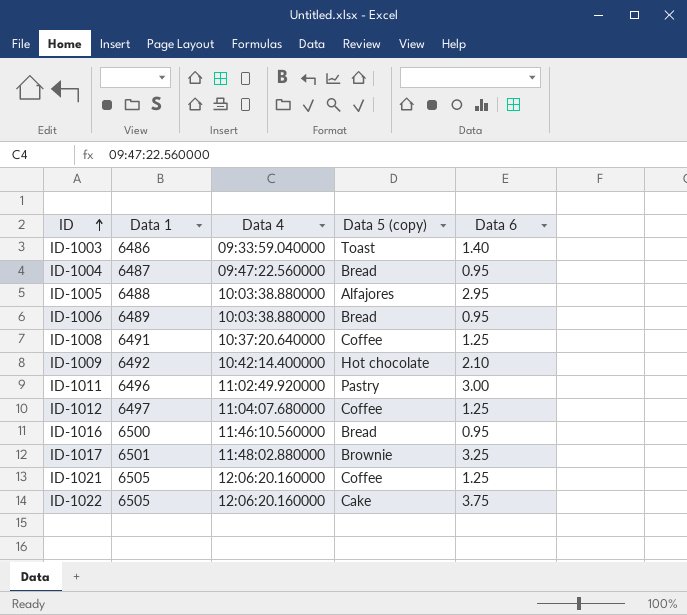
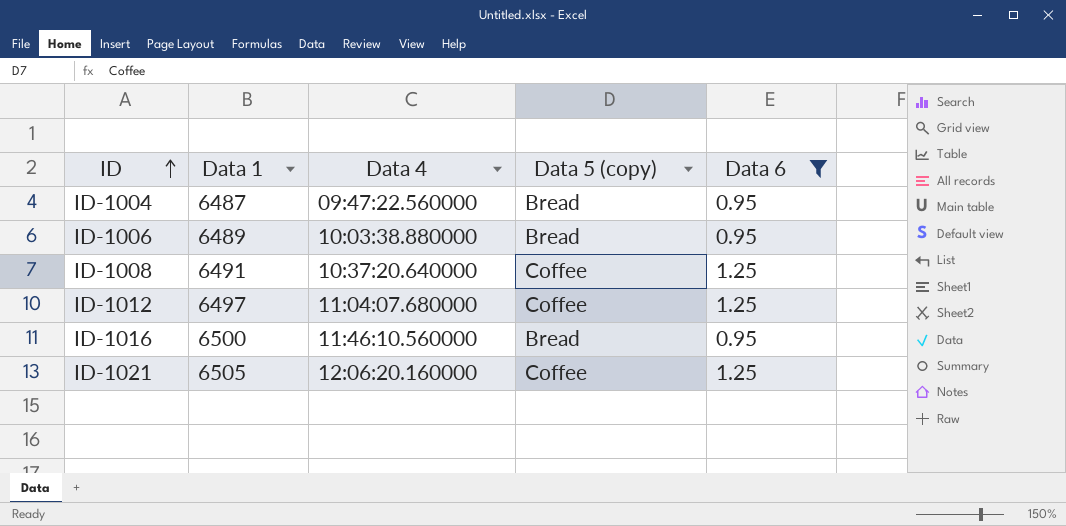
filter: none -> Data 6 <= 1.25

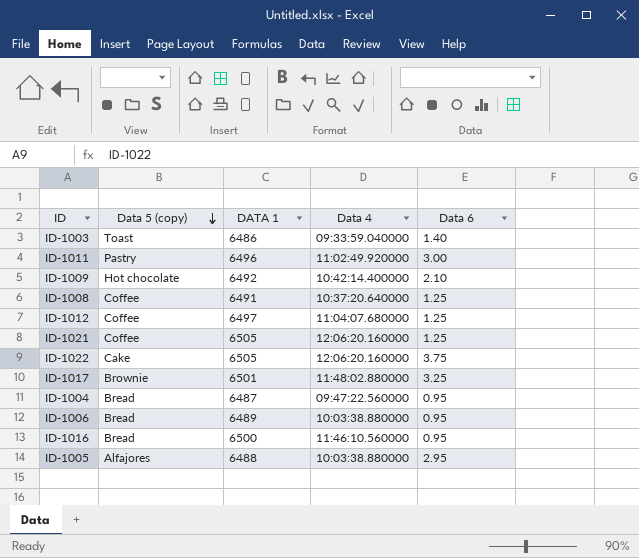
filter: Data 6 <= 1.25 -> none
row order: ID ascending -> Data 5 (copy) descending
column Data 5 (copy) | position: 4 -> 2
column name: Data 1 -> DATA 1

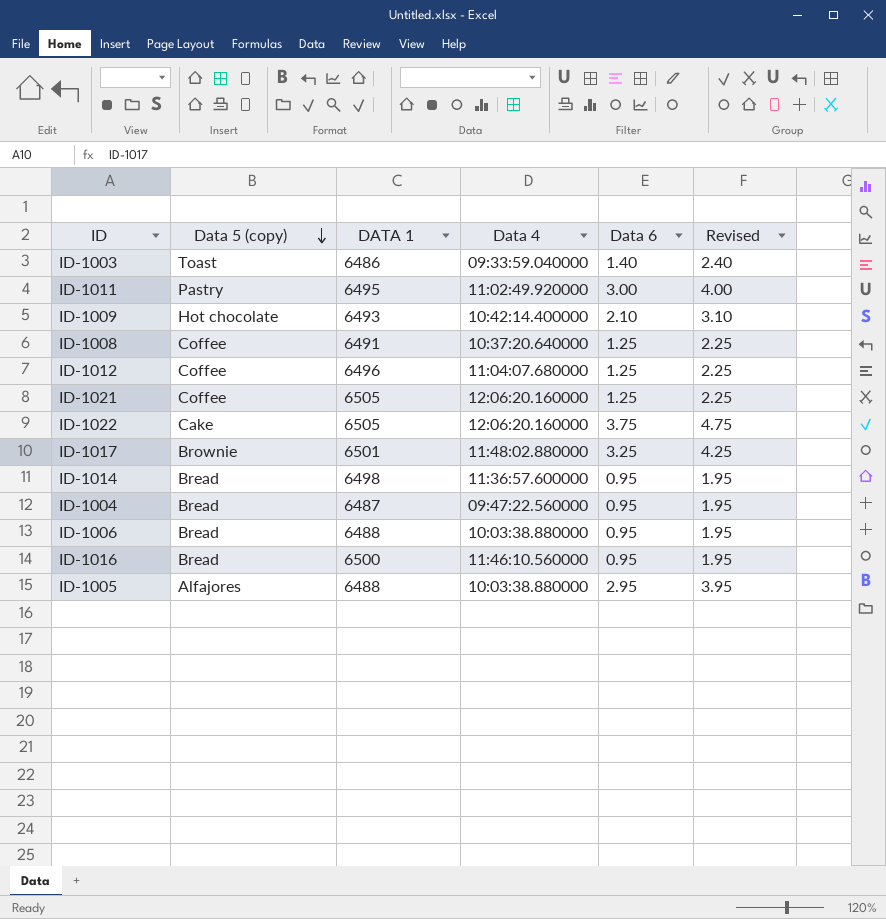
column Revised | formula: none -> [Data 6] + 1
ID-1011 | DATA 1: 6496 -> 6495
ID-1009 | DATA 1: 6492 -> 6493
ID-1012 | DATA 1: 6497 -> 6496
row ID-1014: none -> Bread | 6498 | 11:36:57.600000 | 0.95 | 1.95
ID-1006 | DATA 1: 6489 -> 6488

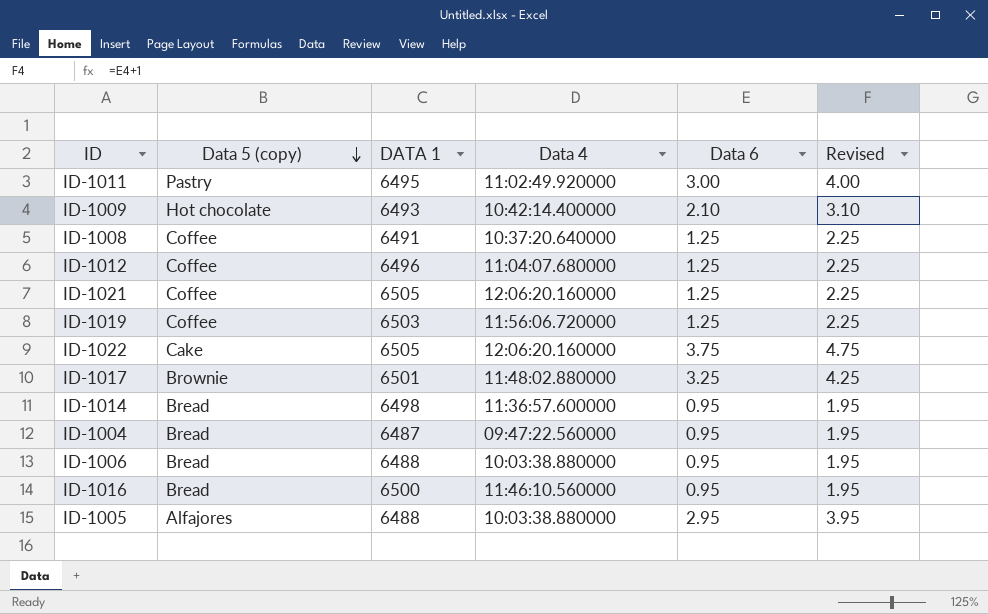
row ID-1003: Toast | 6486 | 09:33:59.040000 | 1.40 | 2.40 -> none
row ID-1019: none -> Coffee | 6503 | 11:56:06.720000 | 1.25 | 2.25

